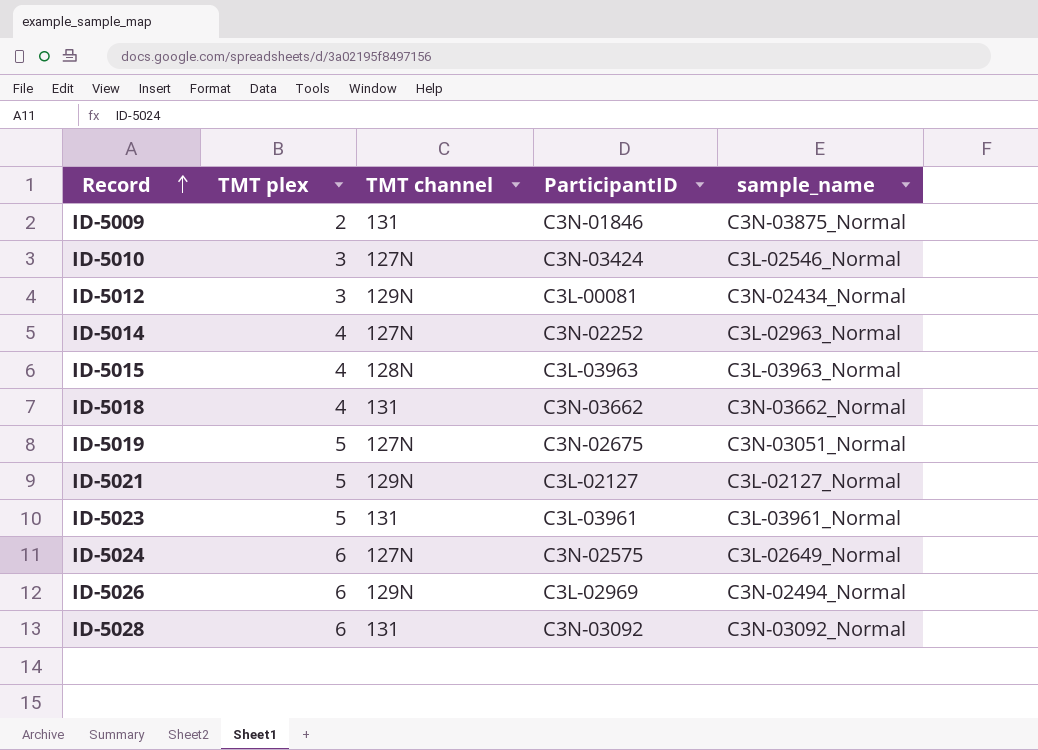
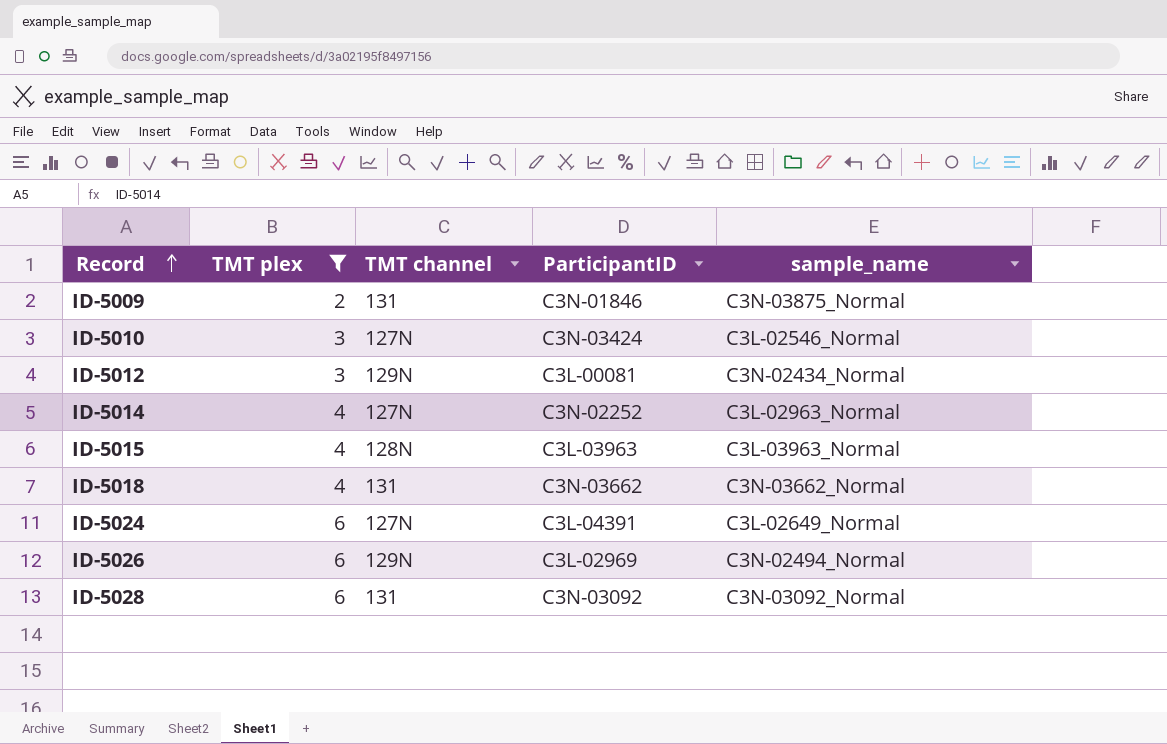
filter: none -> TMT plex != 5
ID-5024 | ParticipantID: C3N-02575 -> C3L-04391

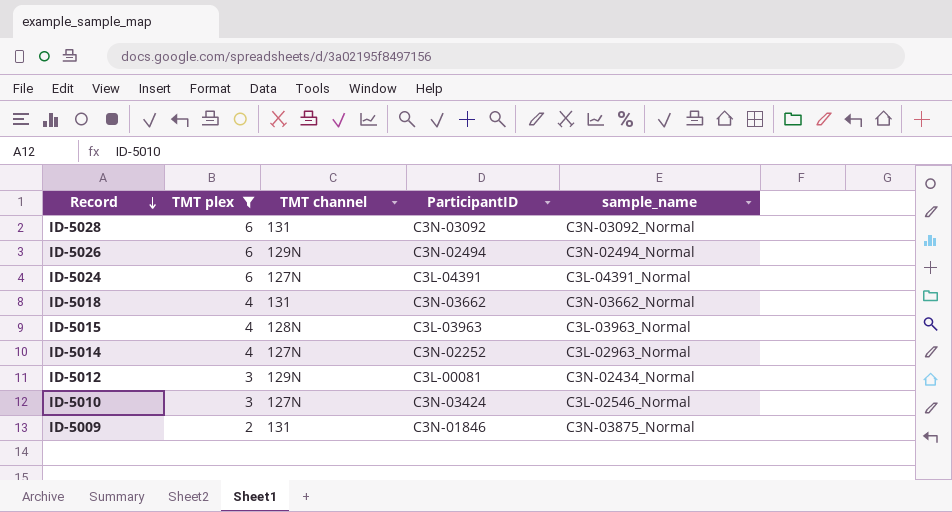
row order: Record ascending -> Record descending
ID-5026 | ParticipantID: C3L-02969 -> C3N-02494
ID-5024 | sample_name: C3L-02649_Normal -> C3L-04391_Normal

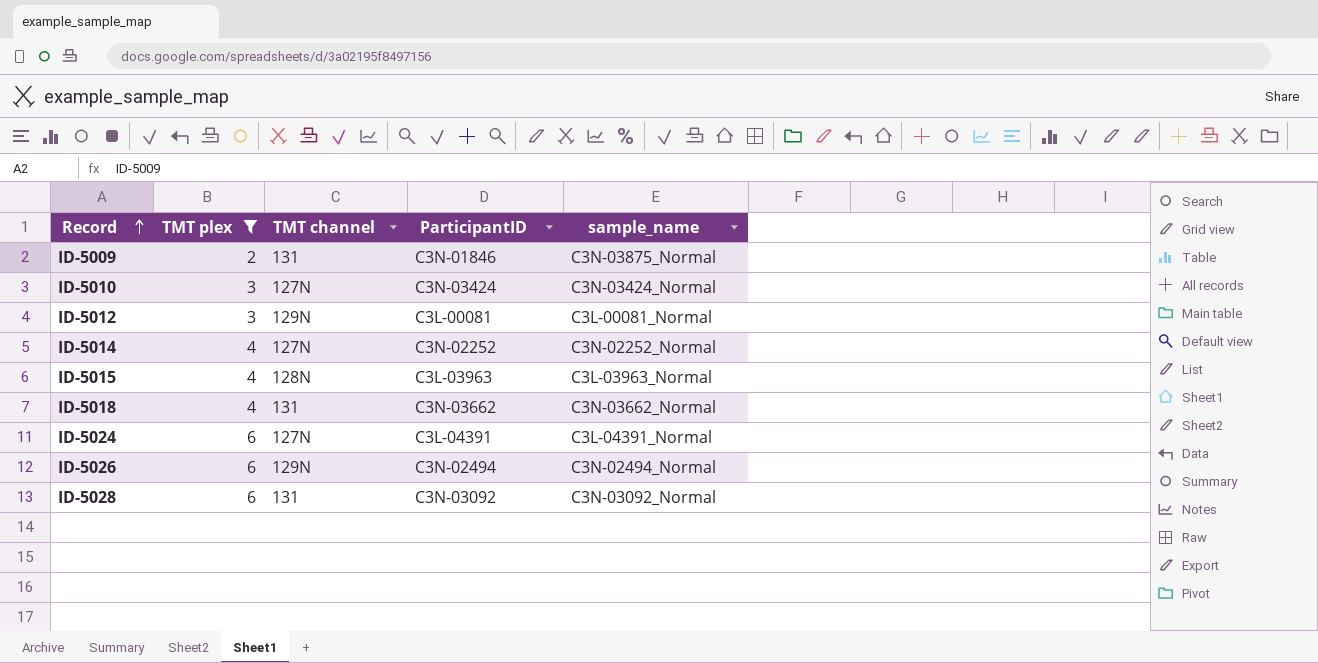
row order: Record descending -> Record ascending
ID-5010 | sample_name: C3L-02546_Normal -> C3N-03424_Normal
ID-5012 | sample_name: C3N-02434_Normal -> C3L-00081_Normal
ID-5014 | sample_name: C3L-02963_Normal -> C3N-02252_Normal

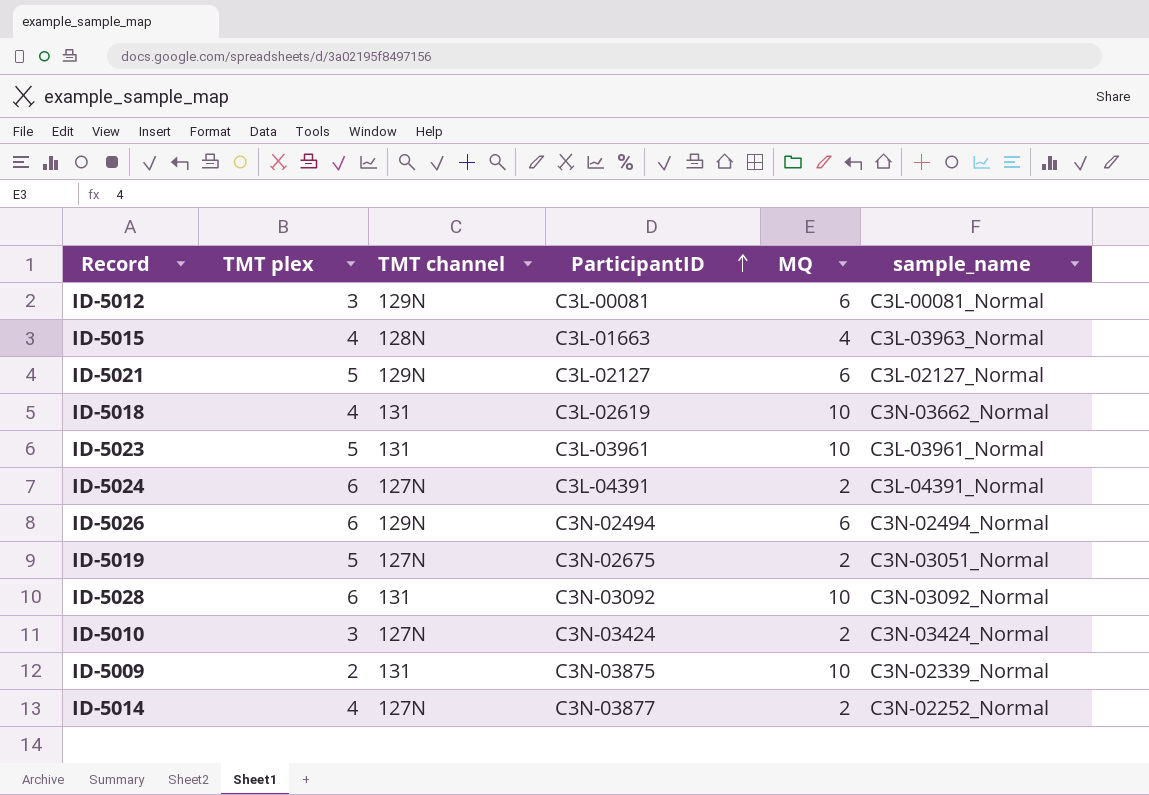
filter: TMT plex != 5 -> none
row order: Record ascending -> ParticipantID ascending
column MQ | position: none -> 5
ID-5015 | ParticipantID: C3L-03963 -> C3L-01663
ID-5018 | ParticipantID: C3N-03662 -> C3L-02619
ID-5009 | ParticipantID: C3N-01846 -> C3N-03875
ID-5009 | sample_name: C3N-03875_Normal -> C3N-02339_Normal
ID-5014 | ParticipantID: C3N-02252 -> C3N-03877

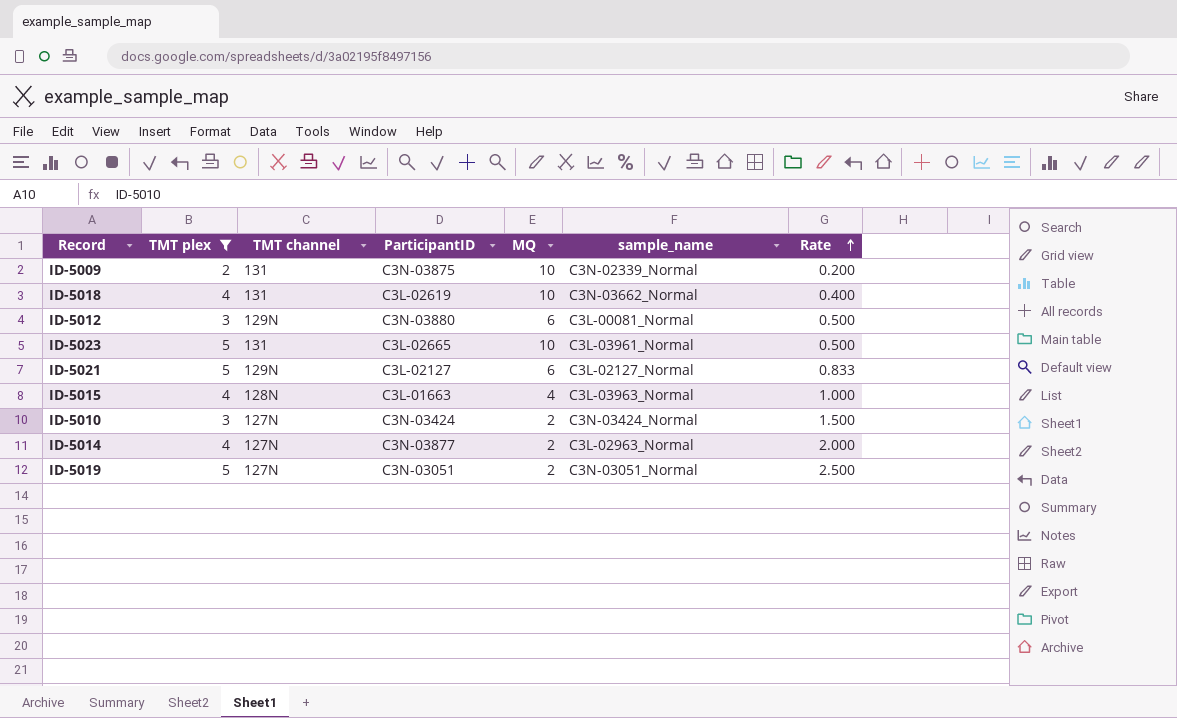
filter: none -> TMT plex != 6
row order: ParticipantID ascending -> Rate ascending
column Rate | formula: none -> [TMT plex] / [MQ]
ID-5012 | ParticipantID: C3L-00081 -> C3N-03880
ID-5023 | ParticipantID: C3L-03961 -> C3L-02665
ID-5014 | sample_name: C3N-02252_Normal -> C3L-02963_Normal
ID-5019 | ParticipantID: C3N-02675 -> C3N-03051

